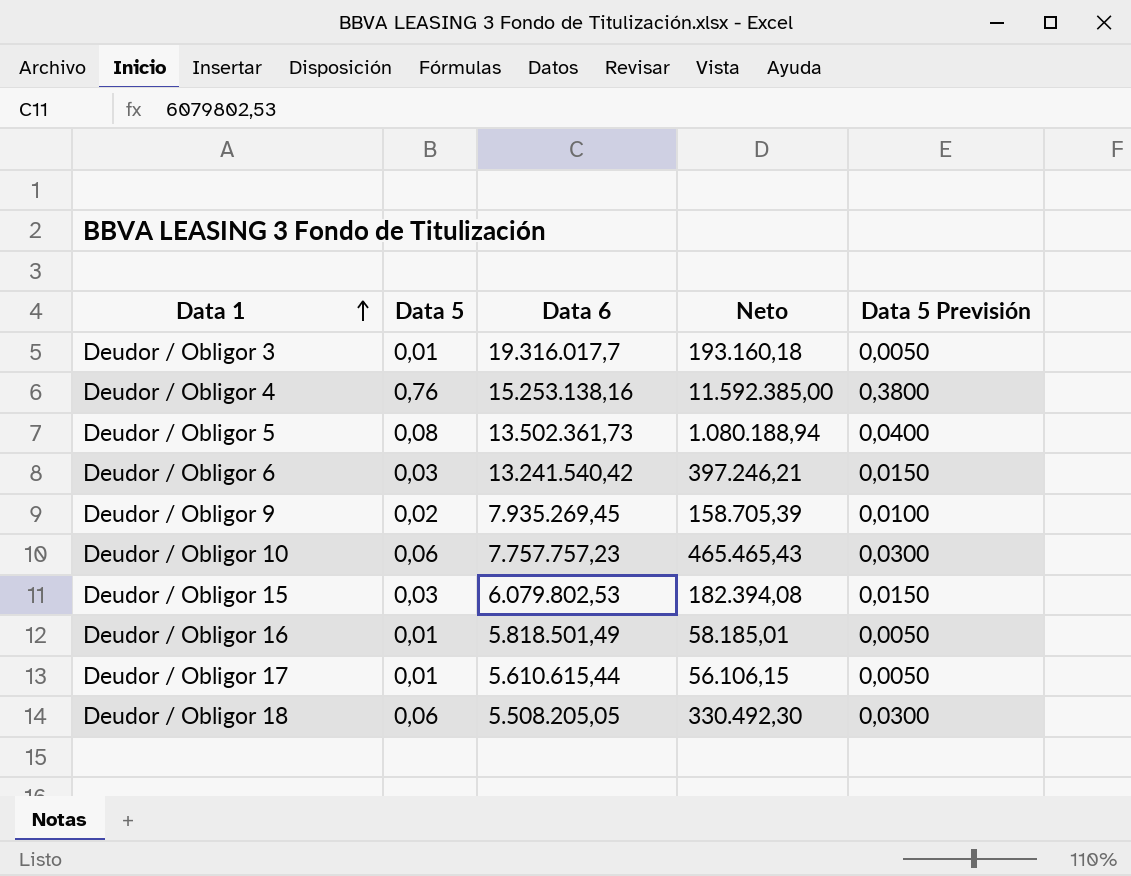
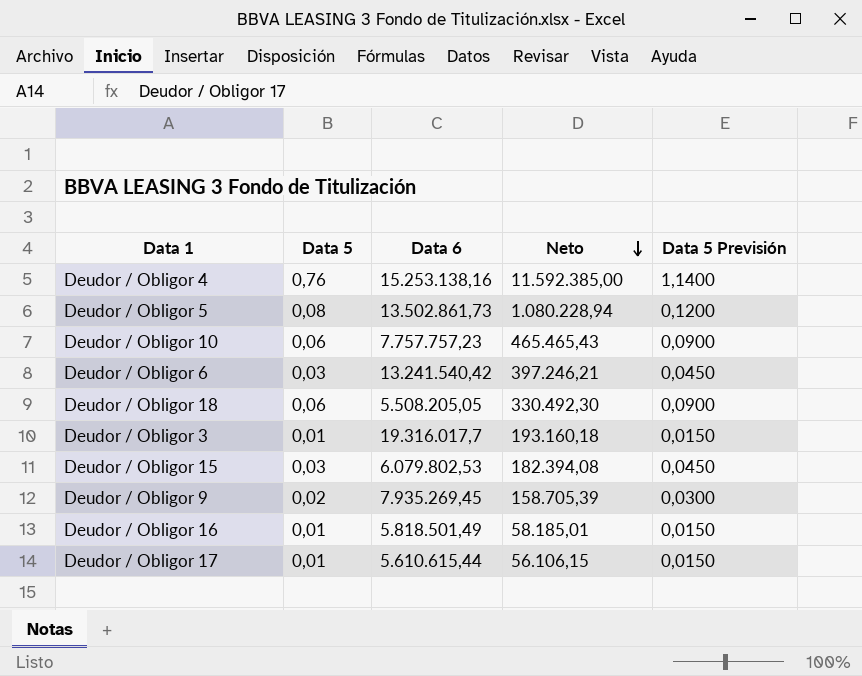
row order: Data 1 ascending -> Neto descending
column Data 5 Previsión | formula: [Data 5] * 0,5 -> [Data 5] * 1,5
Deudor / Obligor 5 | Data 6: 13.502.361,73 -> 13.502.861,73
Deudor / Obligor 5 | Neto: 1.080.188,94 -> 1.080.228,94

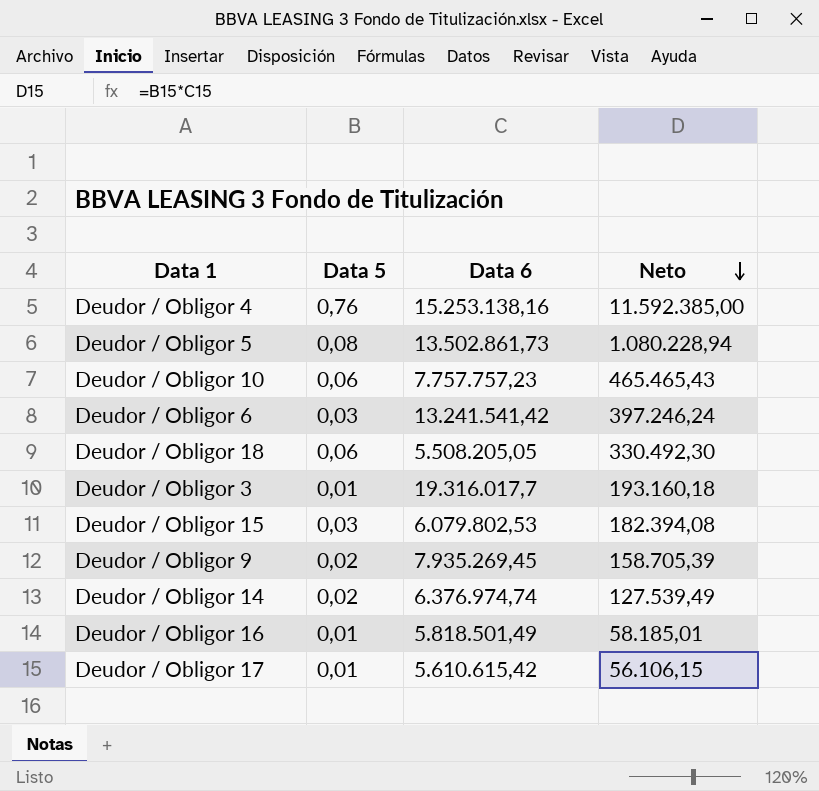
column Data 5 Previsión | formula: [Data 5] * 1,5 -> none
Deudor / Obligor 6 | Data 6: 13.241.540,42 -> 13.241.541,42
Deudor / Obligor 6 | Neto: 397.246,21 -> 397.246,24
row Deudor / Obligor 14: none -> 0,02 | 6.376.974,74 | 127.539,49
Deudor / Obligor 17 | Data 6: 5.610.615,44 -> 5.610.615,42

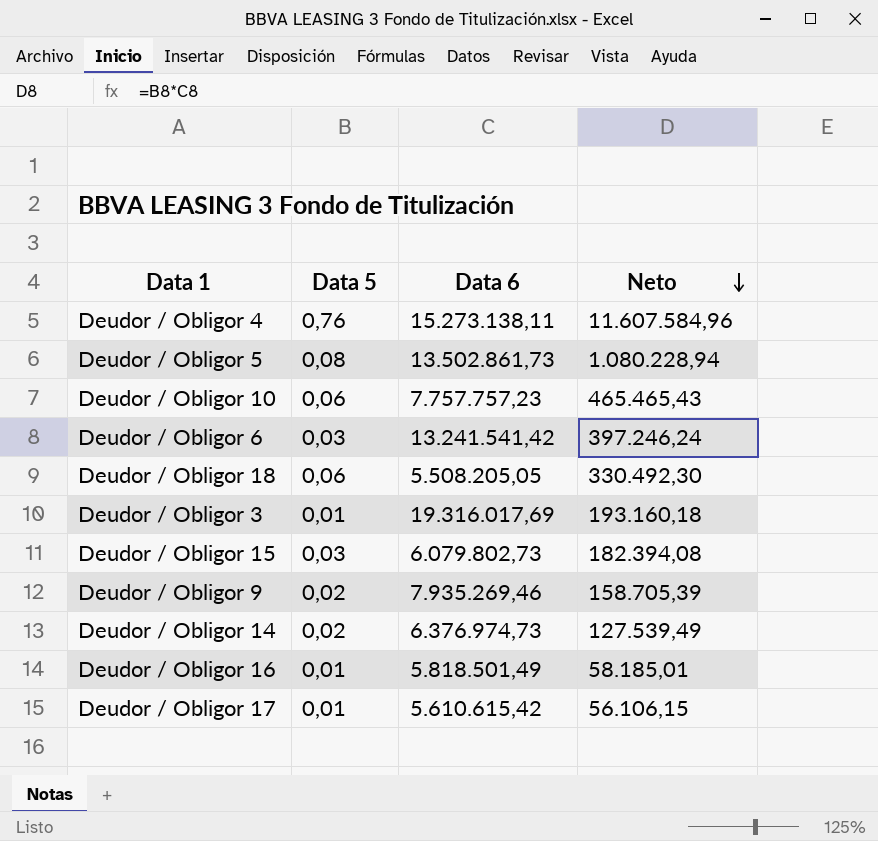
Deudor / Obligor 4 | Data 6: 15.253.138,16 -> 15.273.138,11
Deudor / Obligor 4 | Neto: 11.592.385,00 -> 11.607.584,96
Deudor / Obligor 3 | Data 6: 19.316.017,7 -> 19.316.017,69
Deudor / Obligor 15 | Data 6: 6.079.802,53 -> 6.079.802,73
Deudor / Obligor 9 | Data 6: 7.935.269,45 -> 7.935.269,46
Deudor / Obligor 14 | Data 6: 6.376.974,74 -> 6.376.974,73

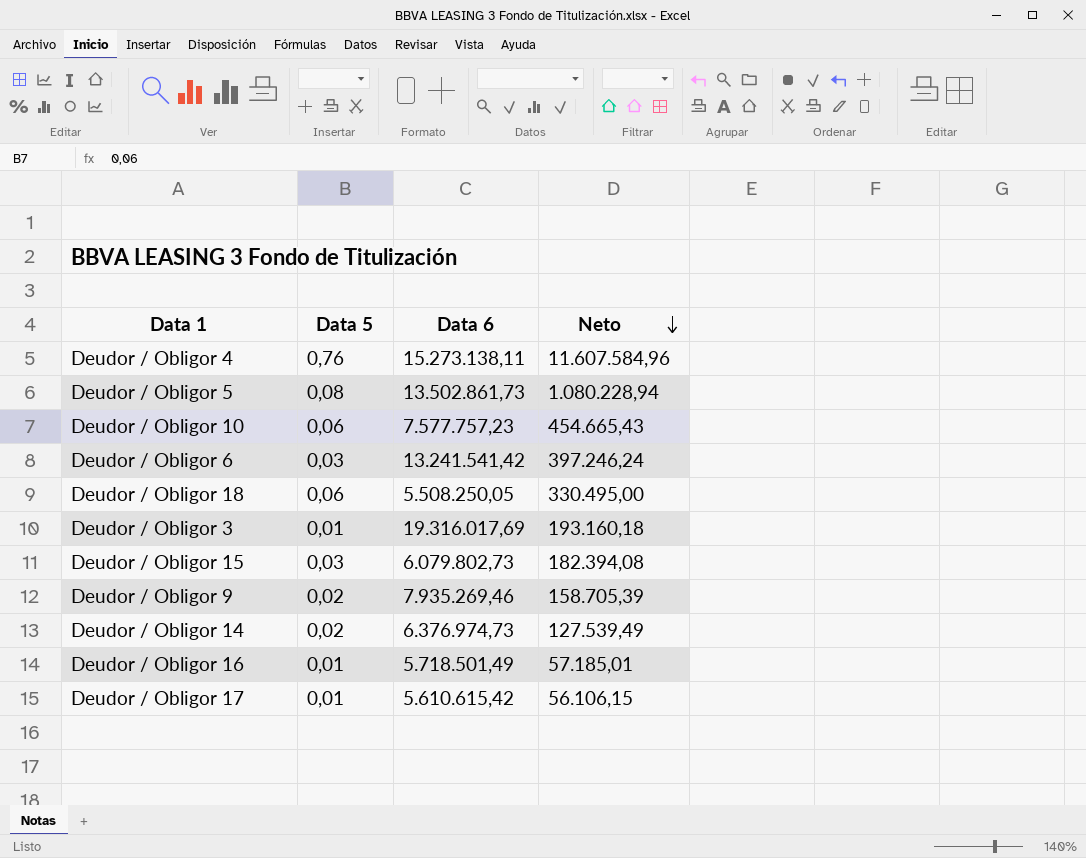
Deudor / Obligor 10 | Data 6: 7.757.757,23 -> 7.577.757,23
Deudor / Obligor 10 | Neto: 465.465,43 -> 454.665,43
Deudor / Obligor 18 | Data 6: 5.508.205,05 -> 5.508.250,05
Deudor / Obligor 18 | Neto: 330.492,30 -> 330.495,00
Deudor / Obligor 16 | Data 6: 5.818.501,49 -> 5.718.501,49
Deudor / Obligor 16 | Neto: 58.185,01 -> 57.185,01

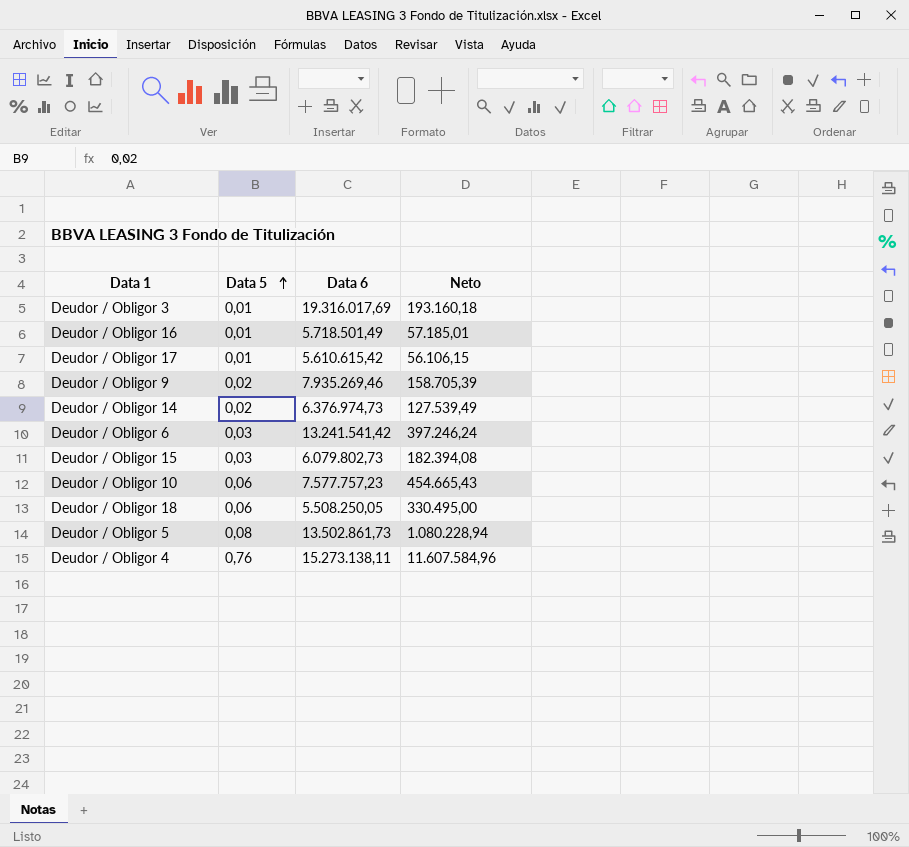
row order: Neto descending -> Data 5 ascending

